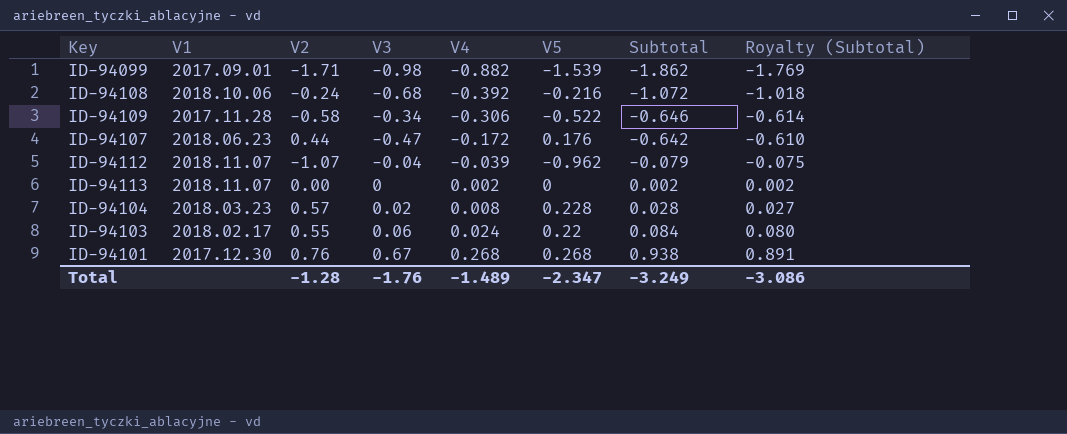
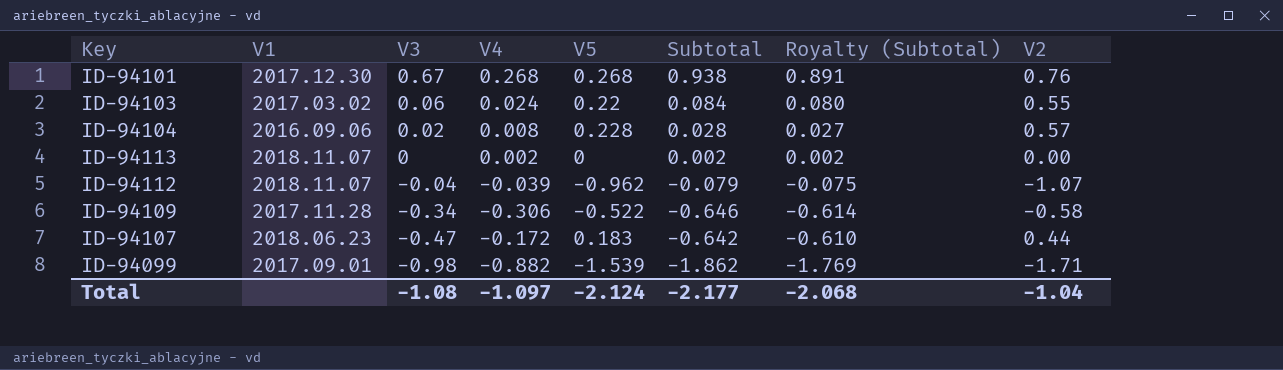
row order: V4 ascending -> V3 descending
column V2 | position: 3 -> 8
row ID-94108: 2018.10.06 | -0.24 | -0.68 | -0.392 | -0.216 | -1.072 | -1.018 -> none
ID-94103 | V1: 2018.02.17 -> 2017.03.02
ID-94104 | V1: 2018.03.23 -> 2016.09.06
ID-94107 | V5: 0.176 -> 0.183
Total | V3: -1.76 -> -1.08
Total | V4: -1.489 -> -1.097
Total | V5: -2.347 -> -2.124
Total | Subtotal: -3.249 -> -2.177
Total | Royalty (Subtotal): -3.086 -> -2.068
Total | V2: -1.28 -> -1.04

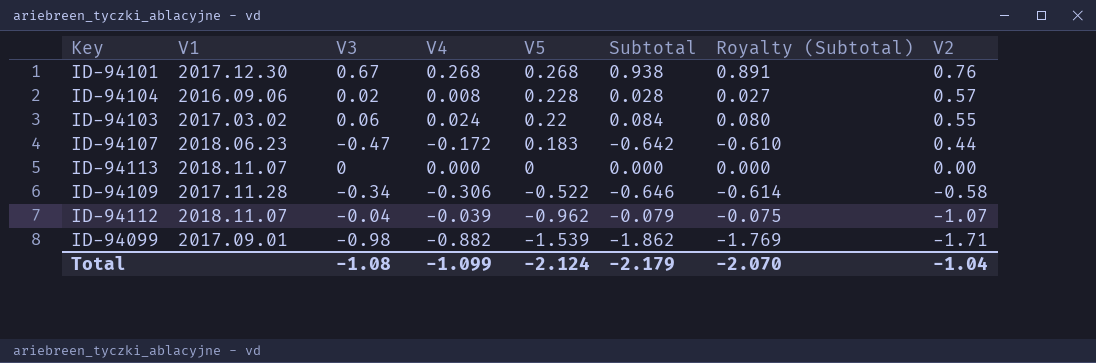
row order: V3 descending -> V5 descending
ID-94113 | V4: 0.002 -> 0.000
ID-94113 | Subtotal: 0.002 -> 0.000
ID-94113 | Royalty (Subtotal): 0.002 -> 0.000
Total | V4: -1.097 -> -1.099
Total | Subtotal: -2.177 -> -2.179
Total | Royalty (Subtotal): -2.068 -> -2.070

